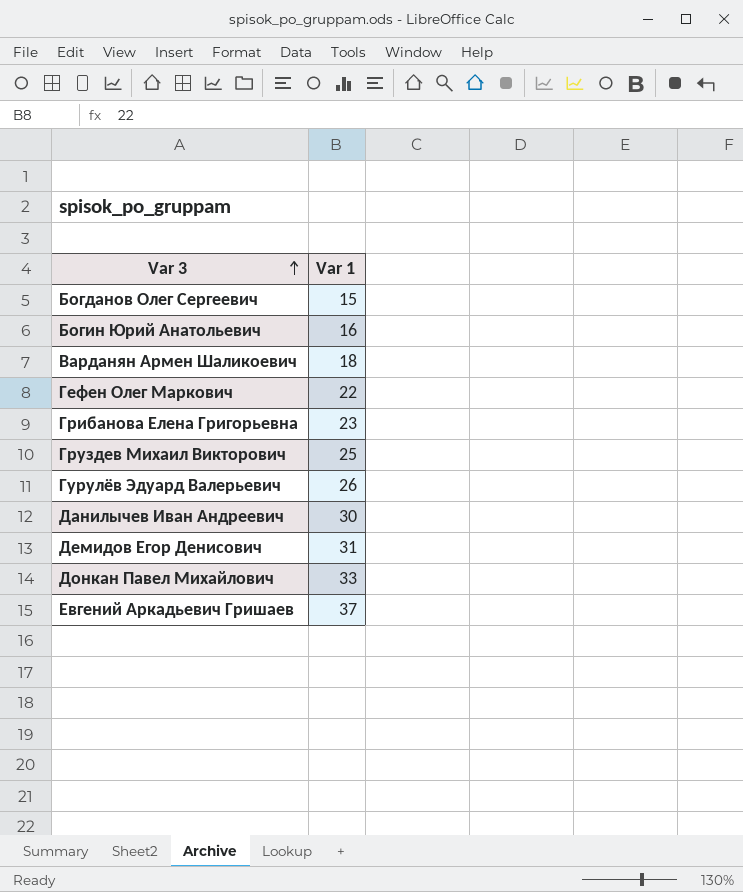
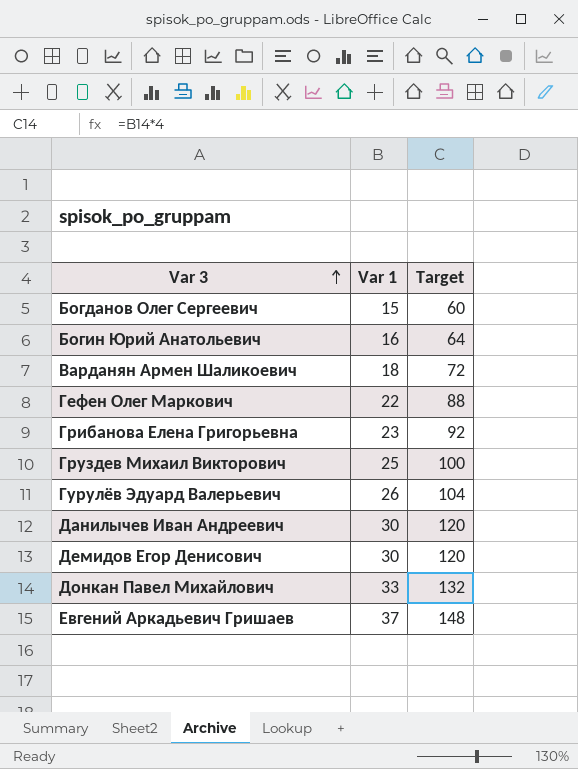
column Target | formula: none -> [Var 1] * 4
Демидов Егор Денисович | Var 1: 31 -> 30

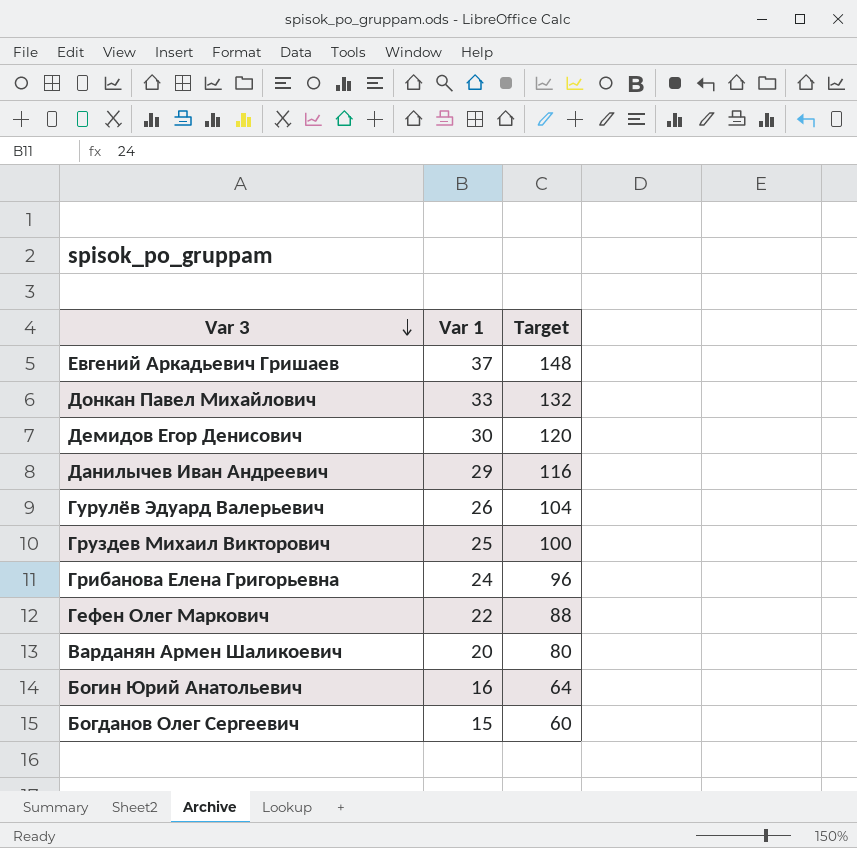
row order: Var 3 ascending -> Var 3 descending
Данилычев Иван Андреевич | Var 1: 30 -> 29
Данилычев Иван Андреевич | Target: 120 -> 116
Грибанова Елена Григорьевна | Var 1: 23 -> 24
Грибанова Елена Григорьевна | Target: 92 -> 96
Варданян Армен Шаликоевич | Var 1: 18 -> 20
Варданян Армен Шаликоевич | Target: 72 -> 80

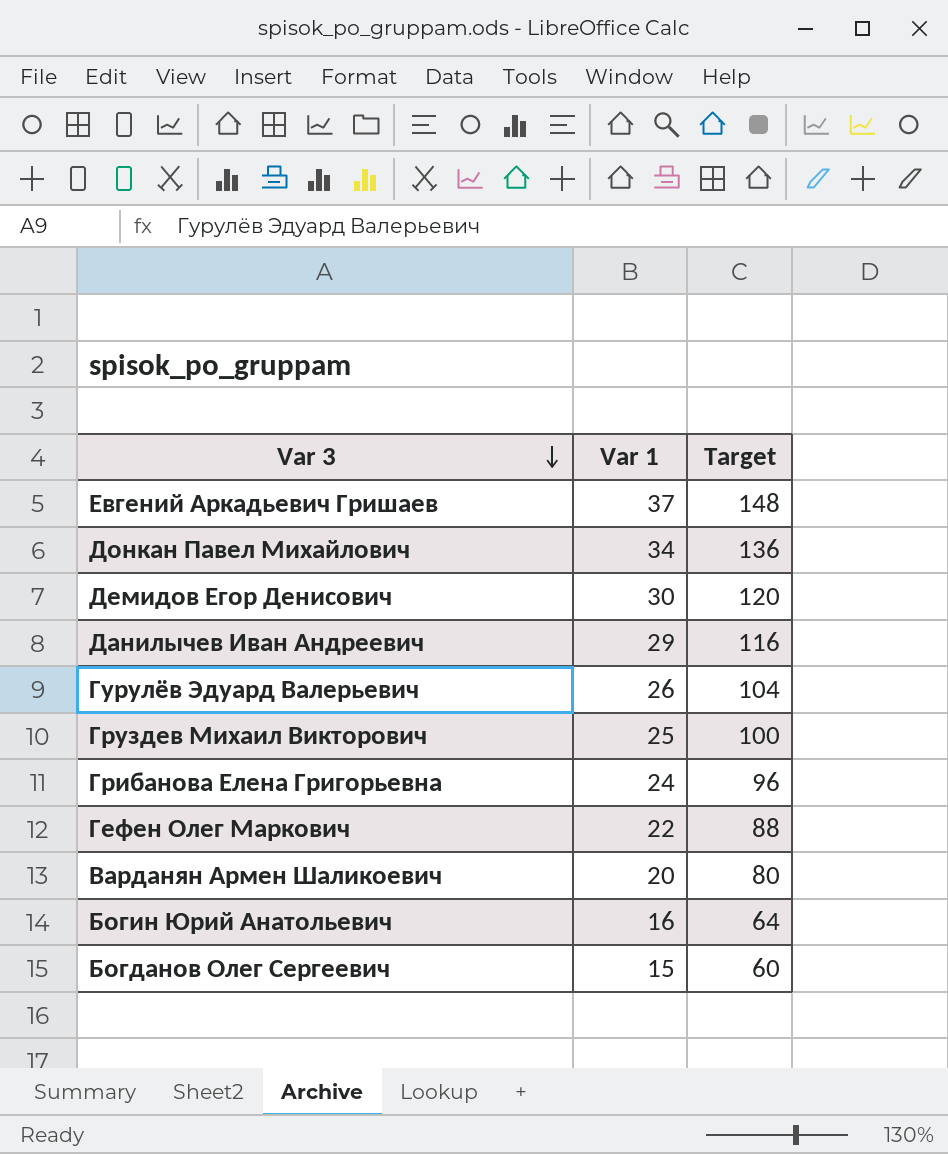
Донкан Павел Михайлович | Var 1: 33 -> 34
Донкан Павел Михайлович | Target: 132 -> 136

